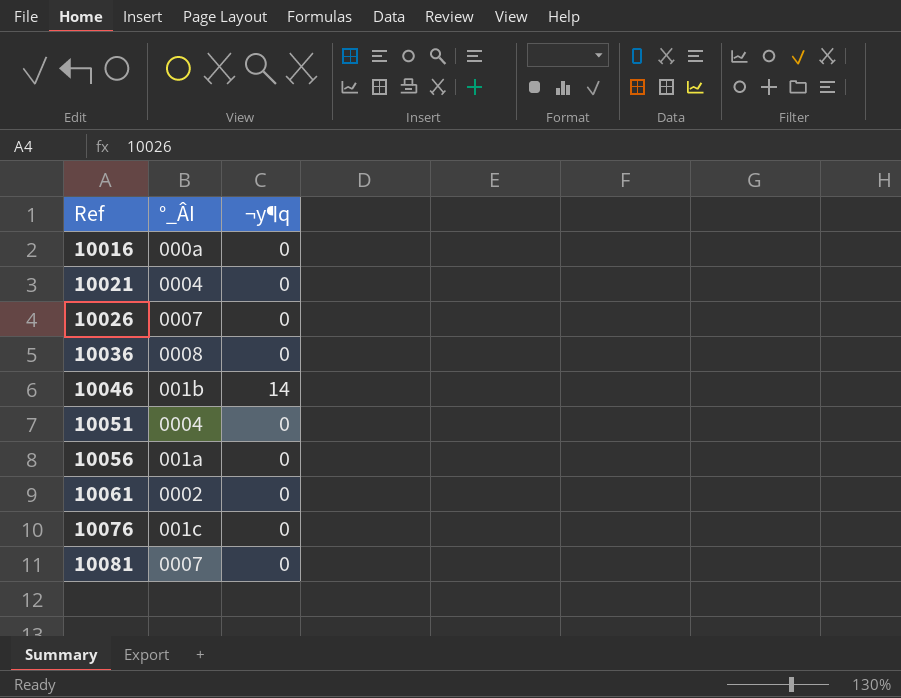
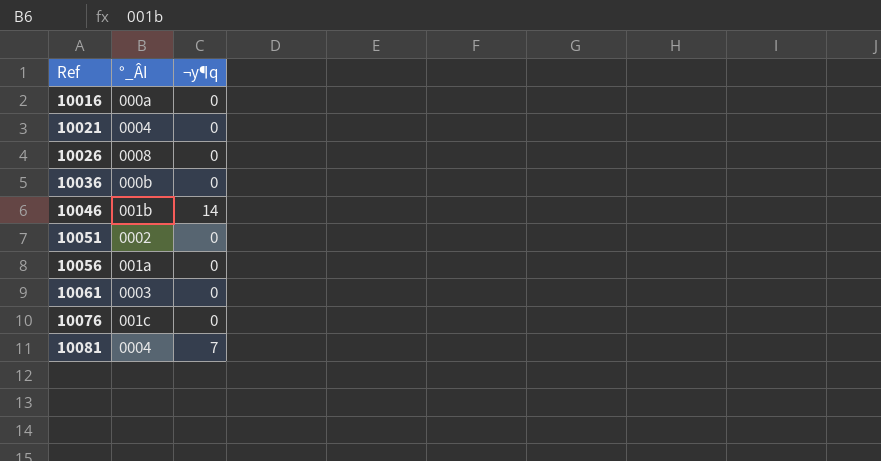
10026 | °_ÂI: 0007 -> 0008
10036 | °_ÂI: 0008 -> 000b
10051 | °_ÂI: 0004 -> 0002
10061 | °_ÂI: 0002 -> 0003
10081 | °_ÂI: 0007 -> 0004
10081 | ¬y¶q: 0 -> 7

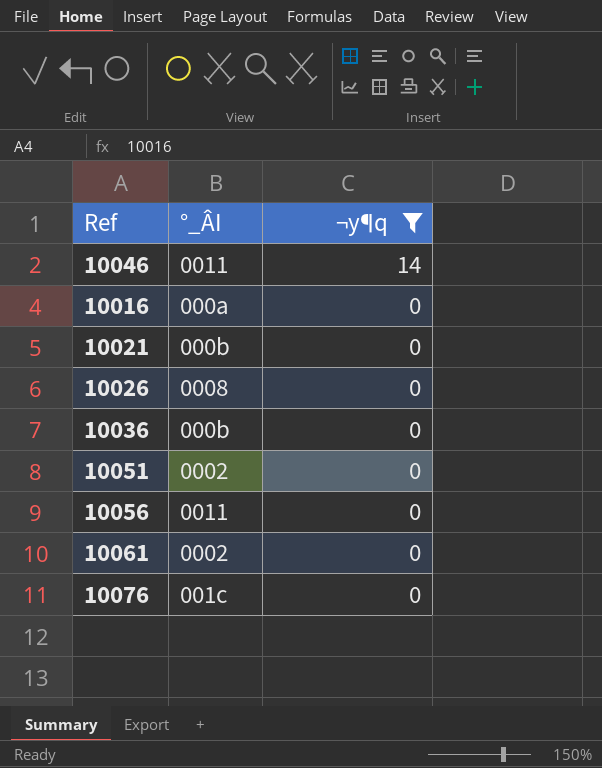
filter: none -> ¬y¶q != 7
row order: Ref ascending -> ¬y¶q descending
10046 | °_ÂI: 001b -> 0011
10021 | °_ÂI: 0004 -> 000b
10056 | °_ÂI: 001a -> 0011
10061 | °_ÂI: 0003 -> 0002

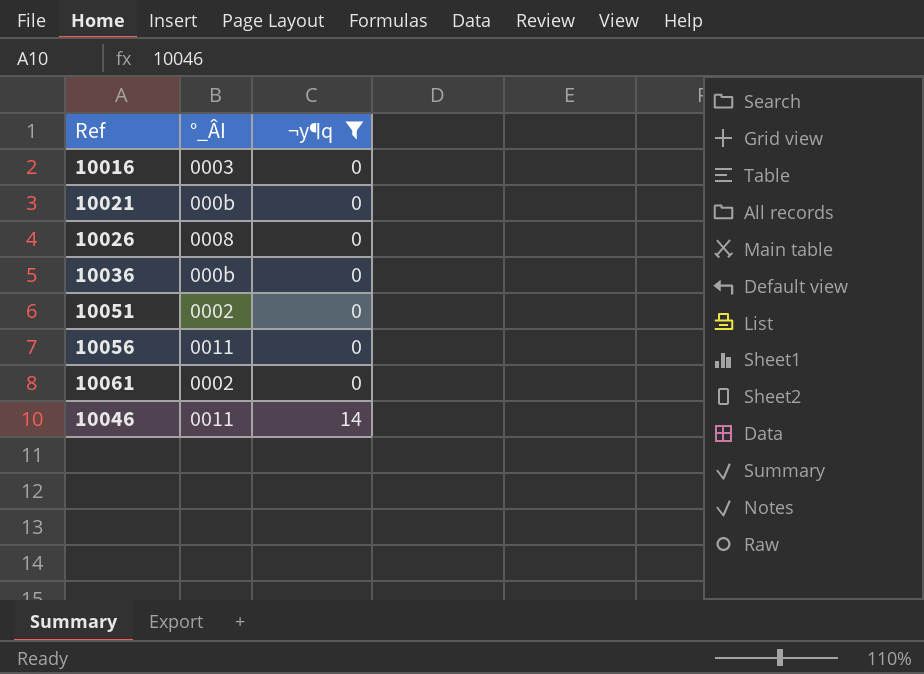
row order: ¬y¶q descending -> ¬y¶q ascending
row 10076: 001c | 0 -> none
10016 | °_ÂI: 000a -> 0003

